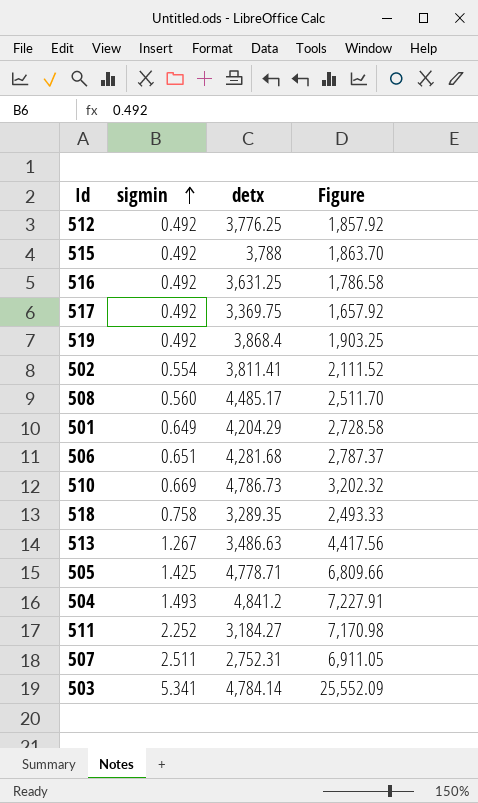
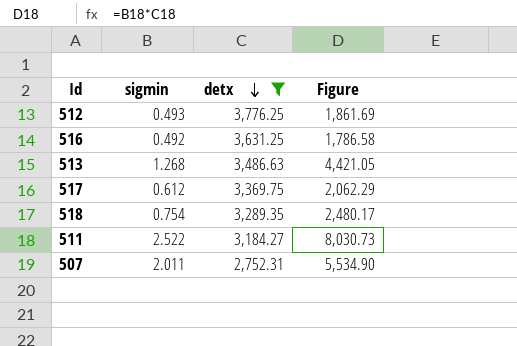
filter: none -> detx <= 3,776.25
row order: sigmin ascending -> detx descending
512 | sigmin: 0.492 -> 0.493
512 | Figure: 1,857.92 -> 1,861.69
513 | sigmin: 1.267 -> 1.268
513 | Figure: 4,417.56 -> 4,421.05
517 | sigmin: 0.492 -> 0.612
517 | Figure: 1,657.92 -> 2,062.29
518 | sigmin: 0.758 -> 0.754
518 | Figure: 2,493.33 -> 2,480.17
511 | sigmin: 2.252 -> 2.522
511 | Figure: 7,170.98 -> 8,030.73
507 | sigmin: 2.511 -> 2.011
507 | Figure: 6,911.05 -> 5,534.90

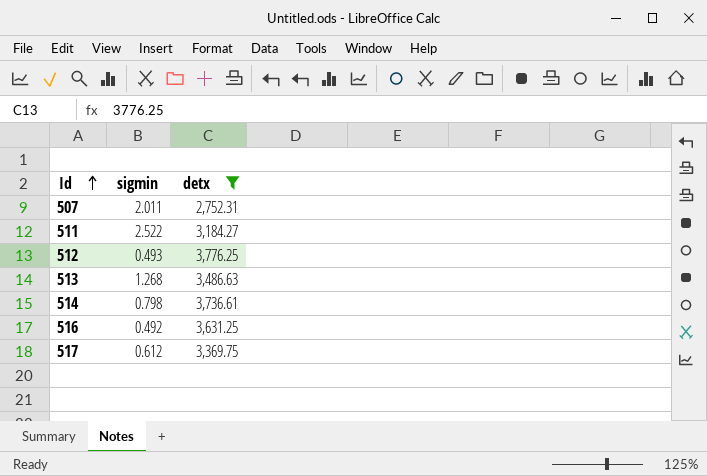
row order: detx descending -> Id ascending
column Figure | formula: [sigmin] * [detx] -> none
row 518: 0.754 | 3,289.35 | 2,480.17 -> none
row 514: none -> 0.798 | 3,736.61

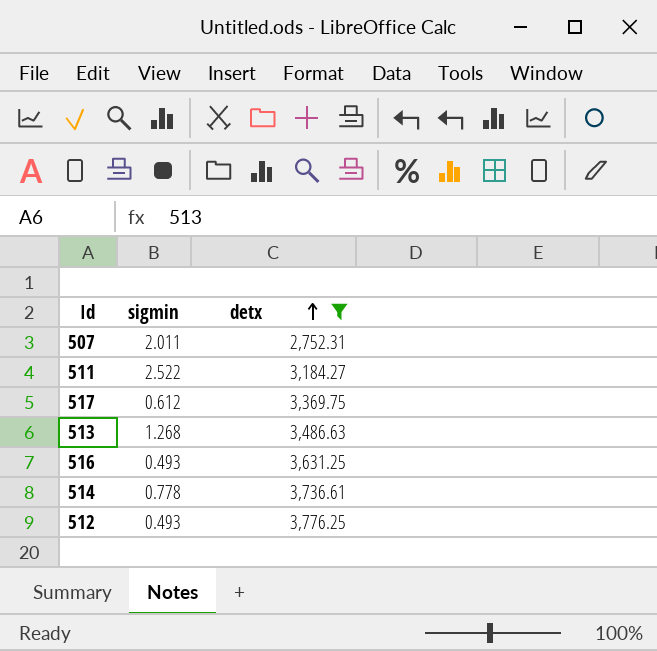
row order: Id ascending -> detx ascending
516 | sigmin: 0.492 -> 0.493
514 | sigmin: 0.798 -> 0.778

